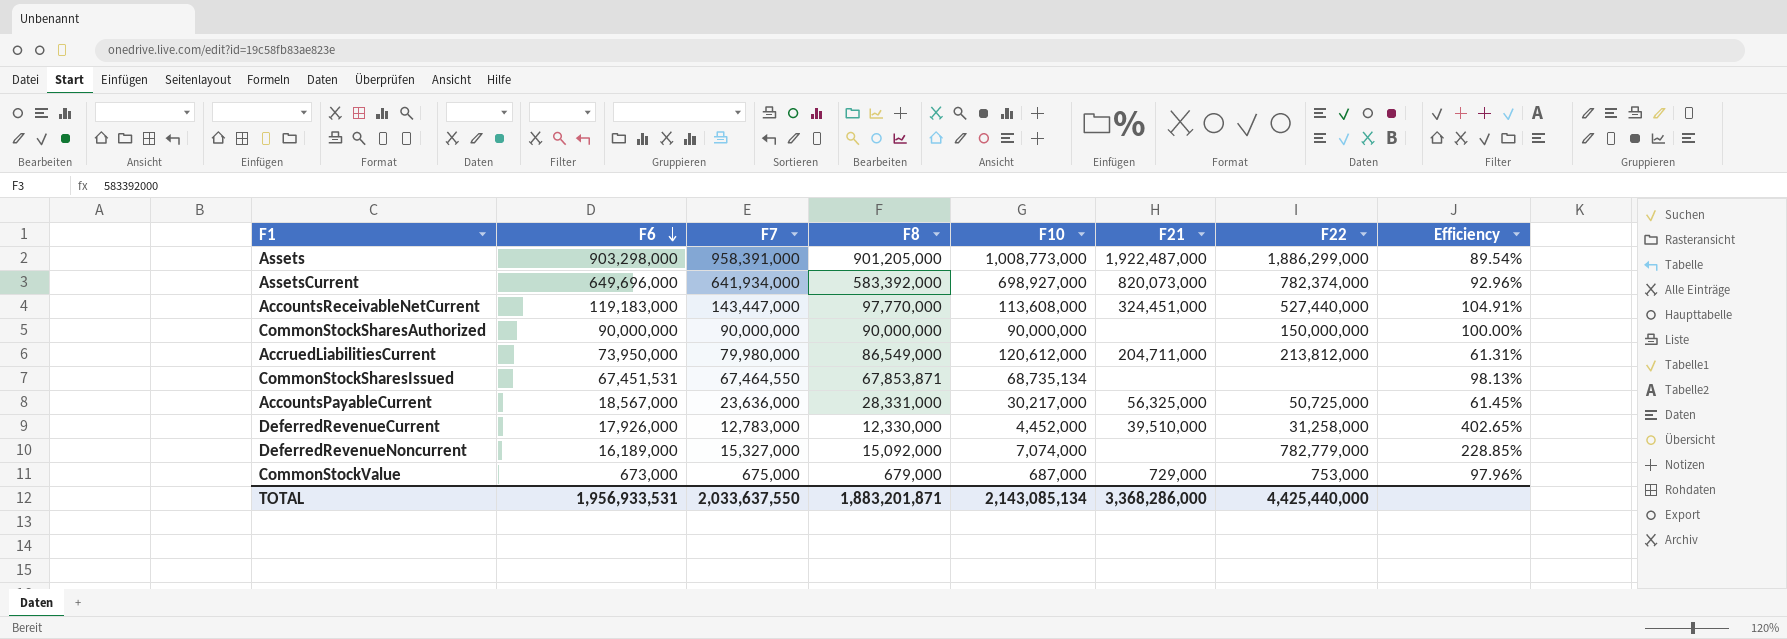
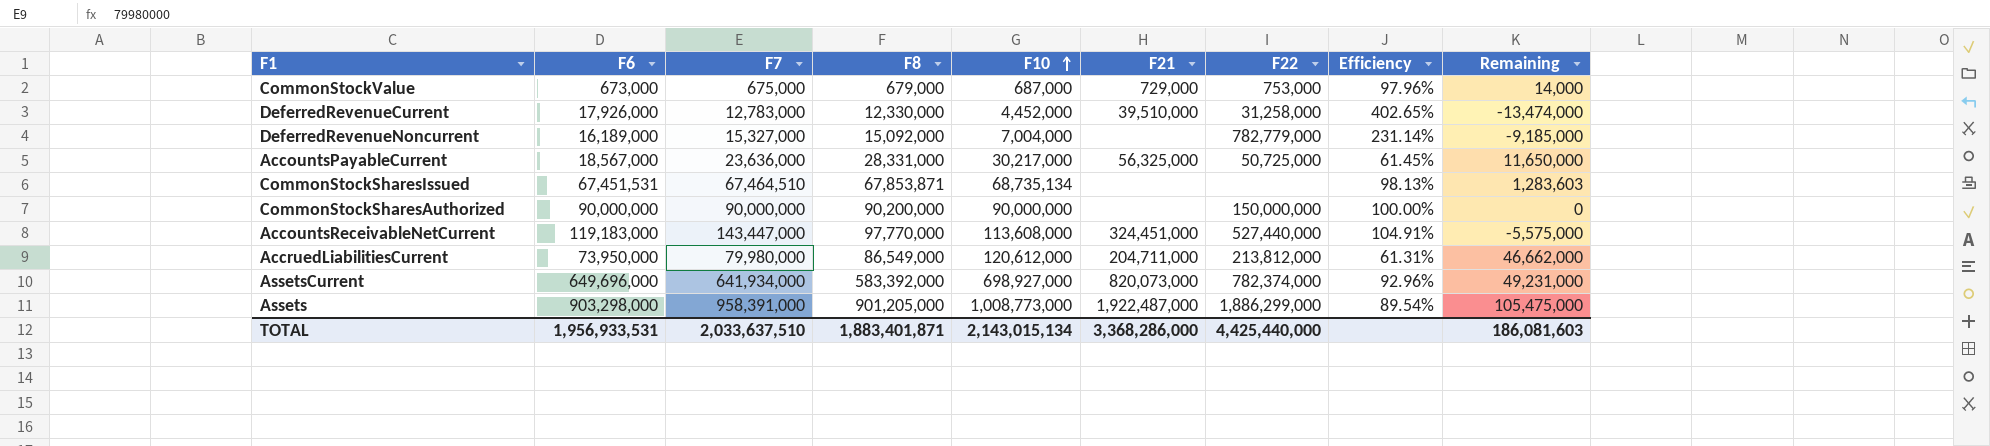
row order: F6 descending -> F10 ascending
column Remaining | formula: none -> [F10] - [F6]
DeferredRevenueNoncurrent | F10: 7,074,000 -> 7,004,000
DeferredRevenueNoncurrent | Efficiency: 228.85% -> 231.14%
CommonStockSharesIssued | F7: 67,464,550 -> 67,464,510
CommonStockSharesAuthorized | F8: 90,000,000 -> 90,200,000
TOTAL | F7: 2,033,637,550 -> 2,033,637,510
TOTAL | F8: 1,883,201,871 -> 1,883,401,871
TOTAL | F10: 2,143,085,134 -> 2,143,015,134

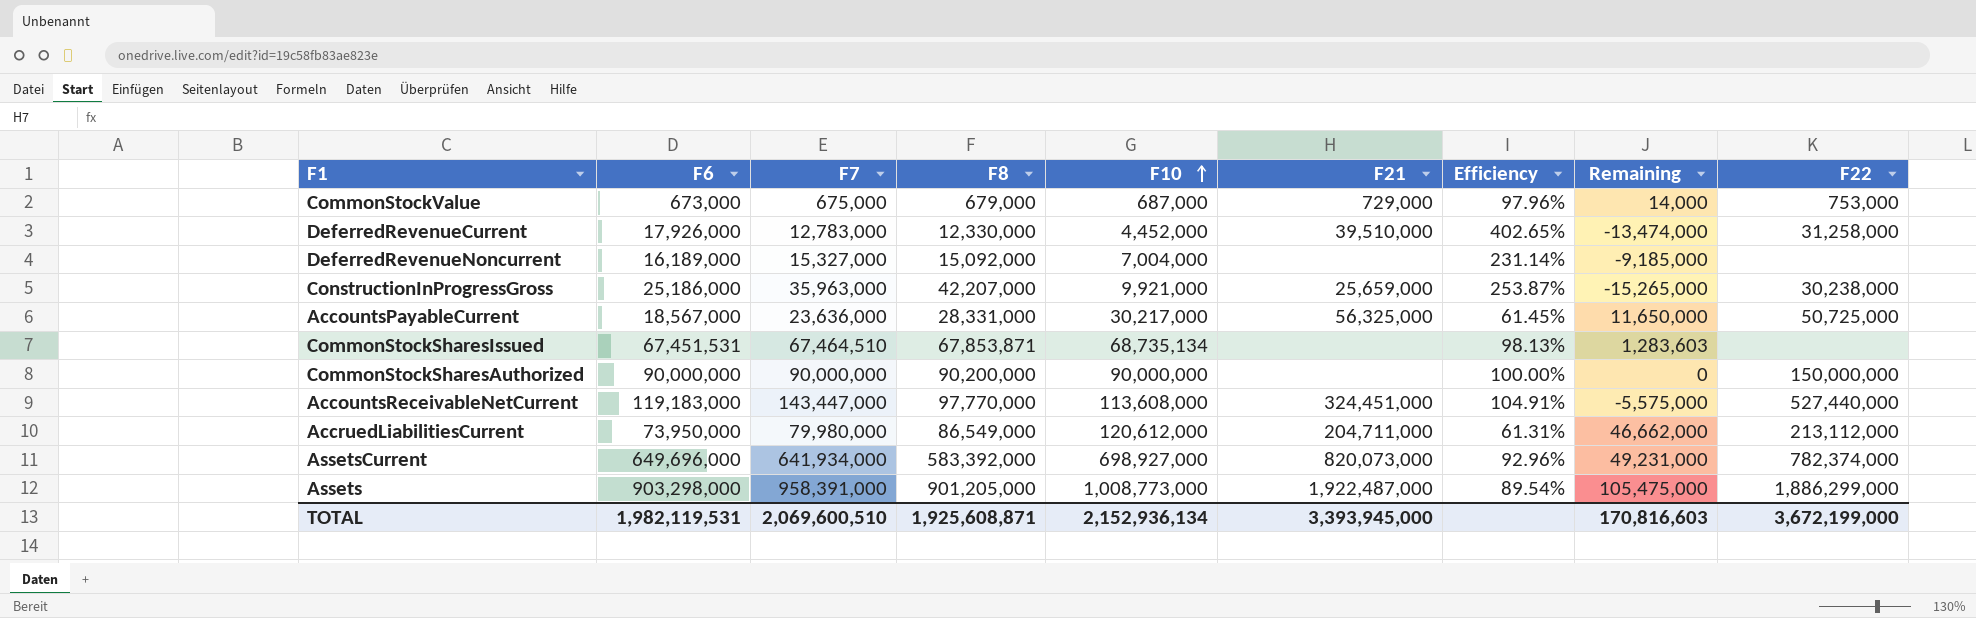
column F22 | position: 7 -> 9
DeferredRevenueNoncurrent | F22: 782,779,000 -> none
row ConstructionInProgressGross: none -> 25,186,000 | 35,963,000 | 42,207,000 | 9,921,000 | 25,659,000 | 253.87% | -15,265,000 | 30,238,000
AccruedLiabilitiesCurrent | F22: 213,812,000 -> 213,112,000
TOTAL | F6: 1,956,933,531 -> 1,982,119,531
TOTAL | F7: 2,033,637,510 -> 2,069,600,510
TOTAL | F8: 1,883,401,871 -> 1,925,608,871
TOTAL | F10: 2,143,015,134 -> 2,152,936,134
TOTAL | F21: 3,368,286,000 -> 3,393,945,000
TOTAL | Remaining: 186,081,603 -> 170,816,603
TOTAL | F22: 4,425,440,000 -> 3,672,199,000

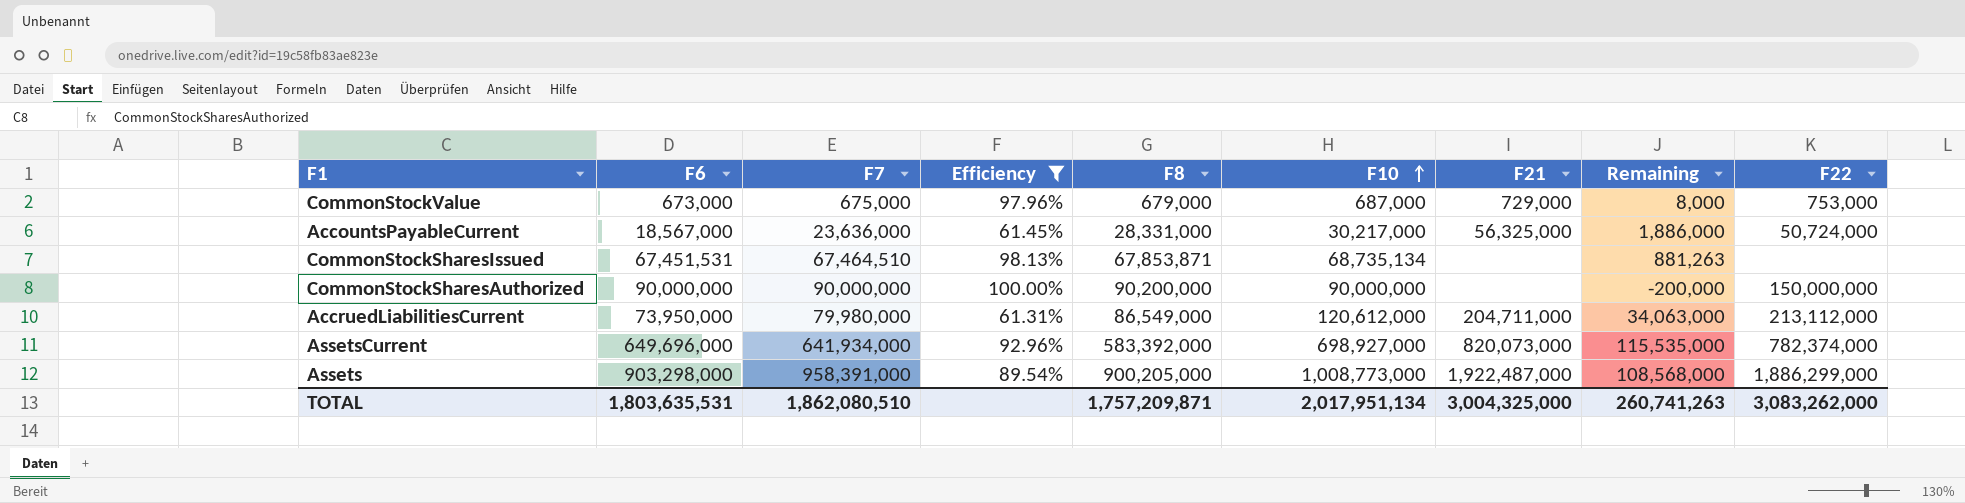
filter: none -> Efficiency <= 100.00%
column Efficiency | position: 7 -> 4
column Remaining | formula: [F10] - [F6] -> [F10] - [F8]
AccountsPayableCurrent | F22: 50,725,000 -> 50,724,000
Assets | F8: 901,205,000 -> 900,205,000
TOTAL | F6: 1,982,119,531 -> 1,803,635,531
TOTAL | F7: 2,069,600,510 -> 1,862,080,510
TOTAL | F8: 1,925,608,871 -> 1,757,209,871
TOTAL | F10: 2,152,936,134 -> 2,017,951,134
TOTAL | F21: 3,393,945,000 -> 3,004,325,000
TOTAL | Remaining: 170,816,603 -> 260,741,263
TOTAL | F22: 3,672,199,000 -> 3,083,262,000

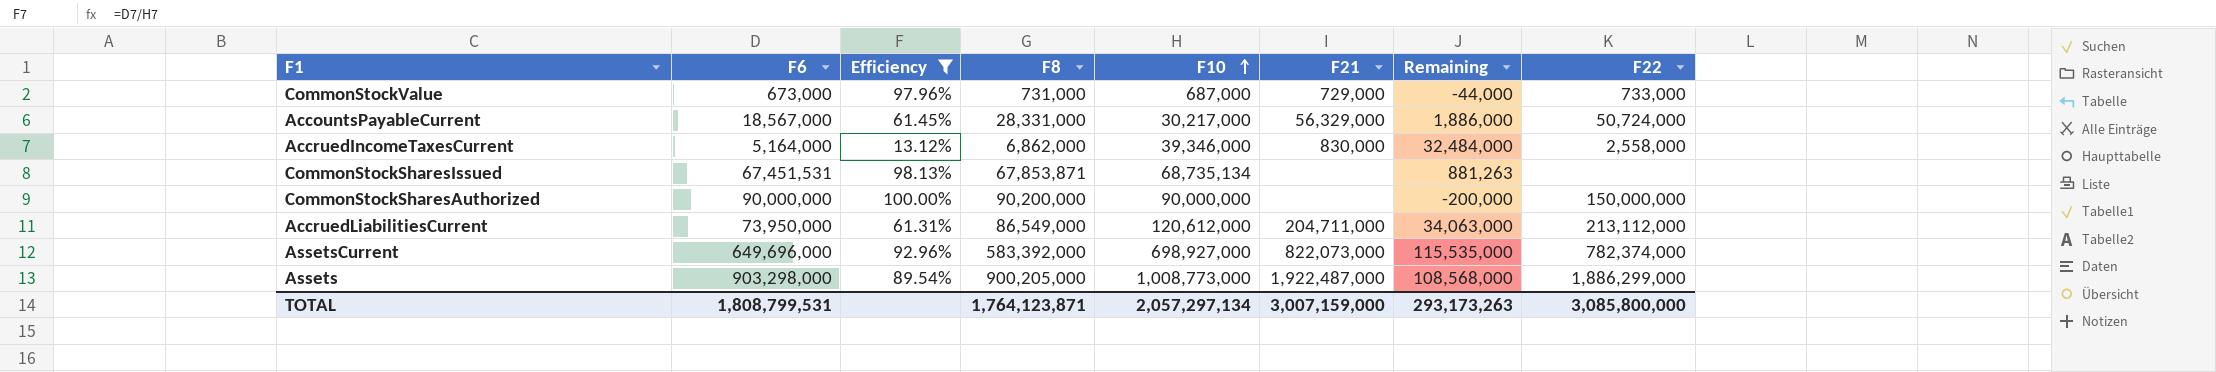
column F7 | position: 3 -> none
CommonStockValue | F8: 679,000 -> 731,000
CommonStockValue | Remaining: 8,000 -> -44,000
CommonStockValue | F22: 753,000 -> 733,000
AccountsPayableCurrent | F21: 56,325,000 -> 56,329,000
row AccruedIncomeTaxesCurrent: none -> 5,164,000 | 13.12% | 6,862,000 | 39,346,000 | 830,000 | 32,484,000 | 2,558,000
AssetsCurrent | F21: 820,073,000 -> 822,073,000
TOTAL | F6: 1,803,635,531 -> 1,808,799,531
TOTAL | F8: 1,757,209,871 -> 1,764,123,871
TOTAL | F10: 2,017,951,134 -> 2,057,297,134
TOTAL | F21: 3,004,325,000 -> 3,007,159,000
TOTAL | Remaining: 260,741,263 -> 293,173,263
TOTAL | F22: 3,083,262,000 -> 3,085,800,000

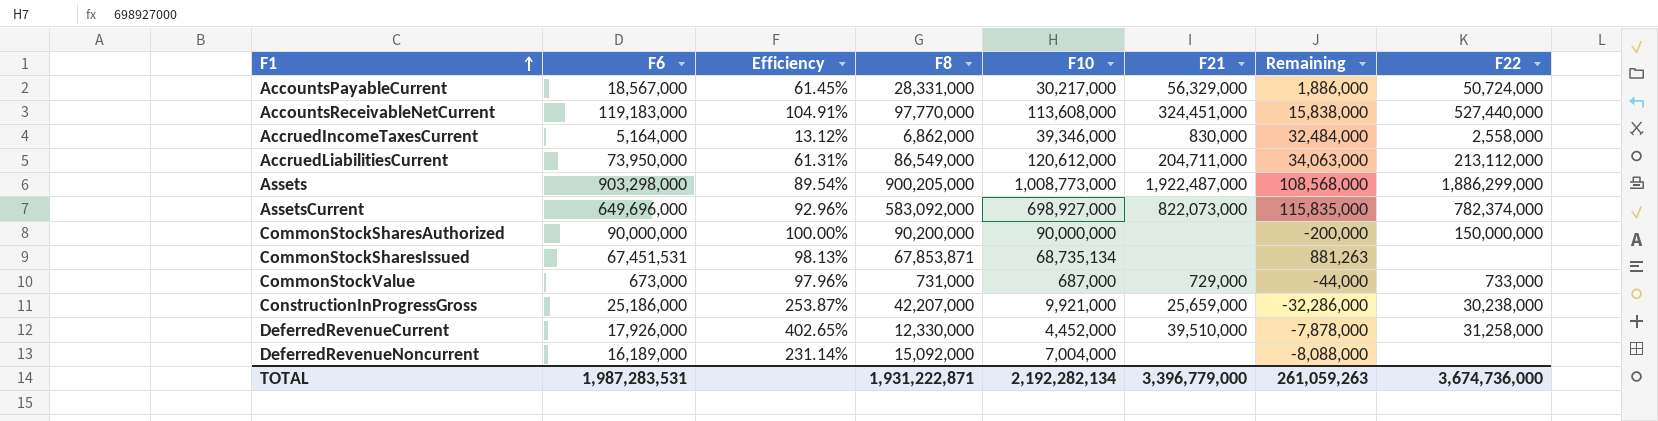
filter: Efficiency <= 100.00% -> none
row order: F10 ascending -> F1 ascending
AssetsCurrent | F8: 583,392,000 -> 583,092,000
AssetsCurrent | Remaining: 115,535,000 -> 115,835,000
TOTAL | F6: 1,808,799,531 -> 1,987,283,531
TOTAL | F8: 1,764,123,871 -> 1,931,222,871
TOTAL | F10: 2,057,297,134 -> 2,192,282,134
TOTAL | F21: 3,007,159,000 -> 3,396,779,000
TOTAL | Remaining: 293,173,263 -> 261,059,263
TOTAL | F22: 3,085,800,000 -> 3,674,736,000

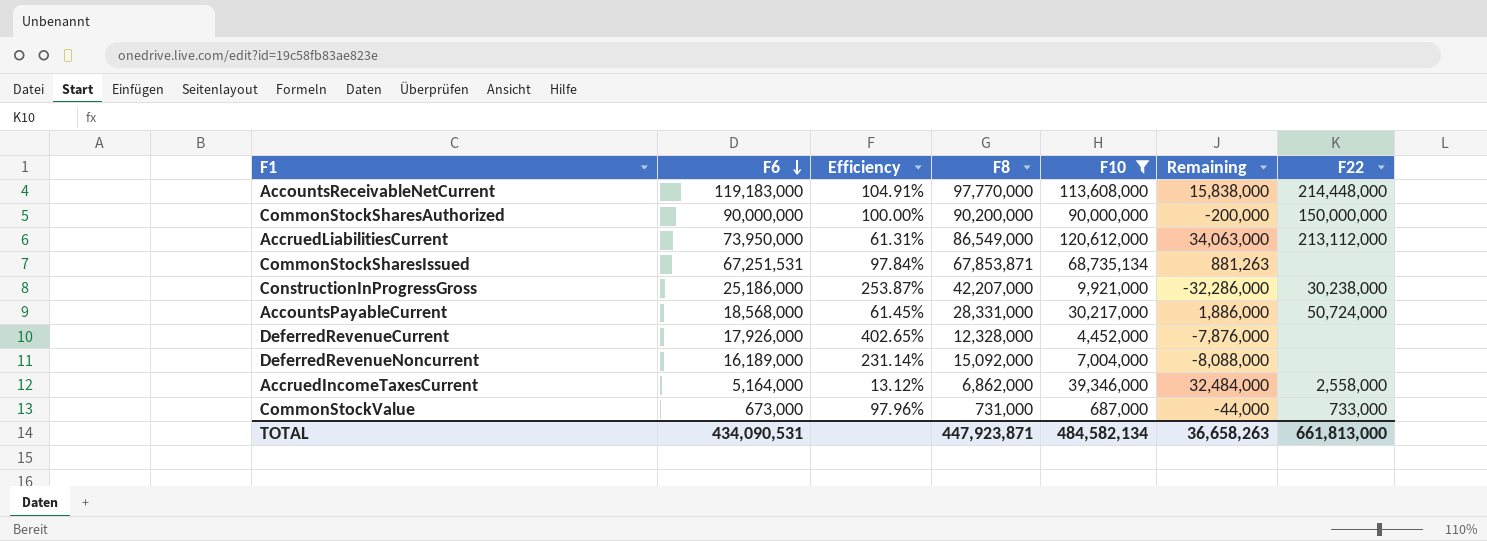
filter: none -> F10 <= 120,612,000
row order: F1 ascending -> F6 descending
column F21 | position: 6 -> none
AccountsReceivableNetCurrent | F22: 527,440,000 -> 214,448,000
CommonStockSharesIssued | F6: 67,451,531 -> 67,251,531
CommonStockSharesIssued | Efficiency: 98.13% -> 97.84%
AccountsPayableCurrent | F6: 18,567,000 -> 18,568,000
DeferredRevenueCurrent | F8: 12,330,000 -> 12,328,000
DeferredRevenueCurrent | Remaining: -7,878,000 -> -7,876,000
DeferredRevenueCurrent | F22: 31,258,000 -> none
TOTAL | F6: 1,987,283,531 -> 434,090,531
TOTAL | F8: 1,931,222,871 -> 447,923,871
TOTAL | F10: 2,192,282,134 -> 484,582,134
TOTAL | Remaining: 261,059,263 -> 36,658,263
TOTAL | F22: 3,674,736,000 -> 661,813,000

